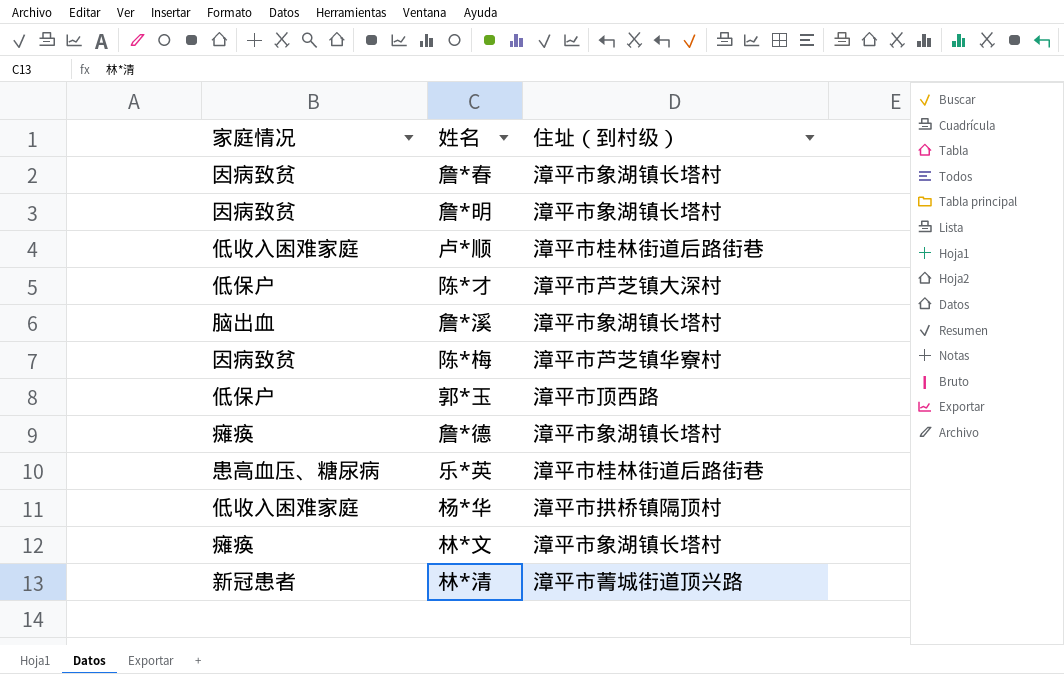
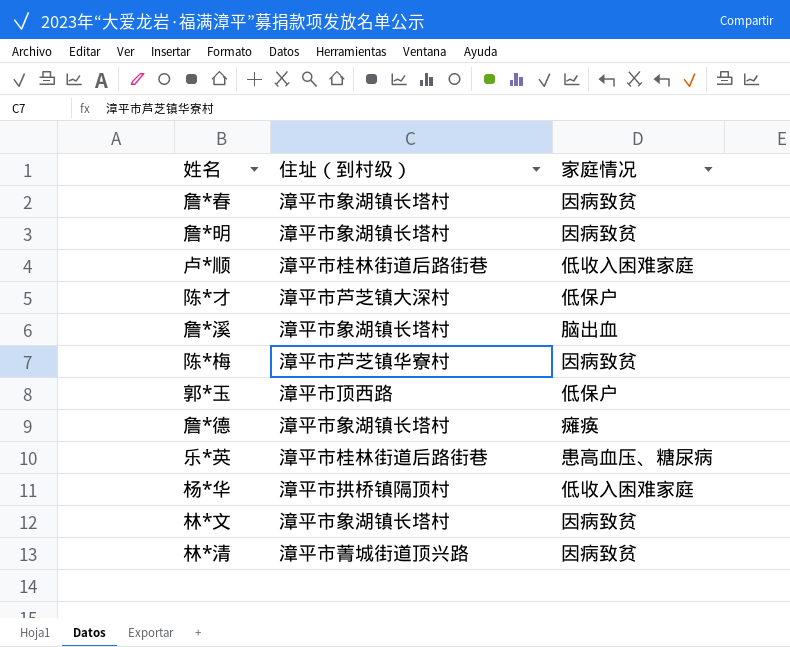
column 家庭情况 | position: 1 -> 3
林*文 | 家庭情况: 瘫痪 -> 因病致贫
林*清 | 家庭情况: 新冠患者 -> 因病致贫

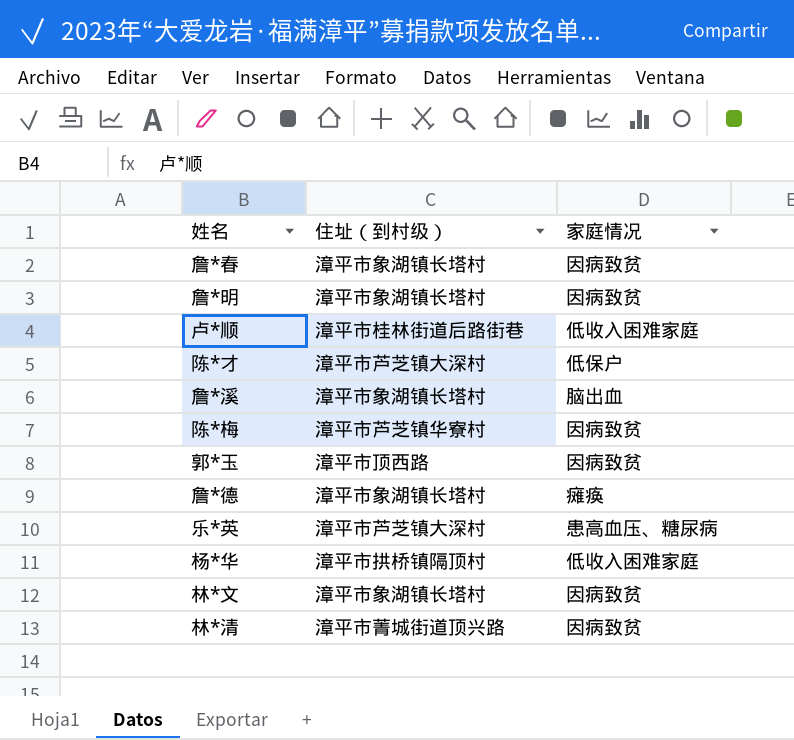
郭*玉 | 家庭情况: 低保户 -> 因病致贫
乐*英 | 住址（到村级）: 漳平市桂林街道后路街巷 -> 漳平市芦芝镇大深村

